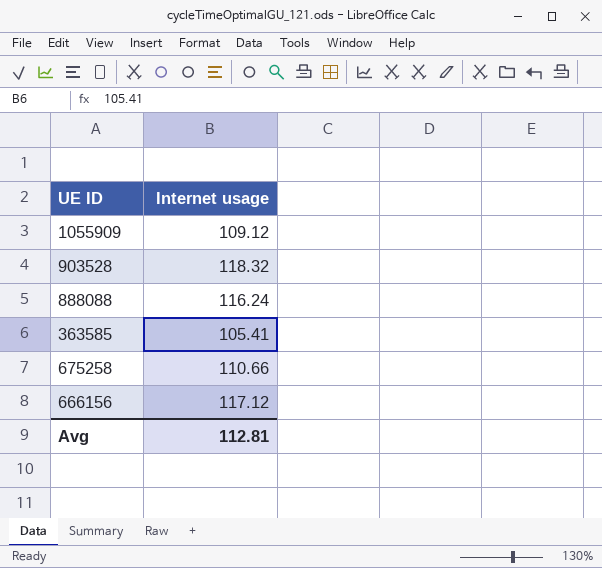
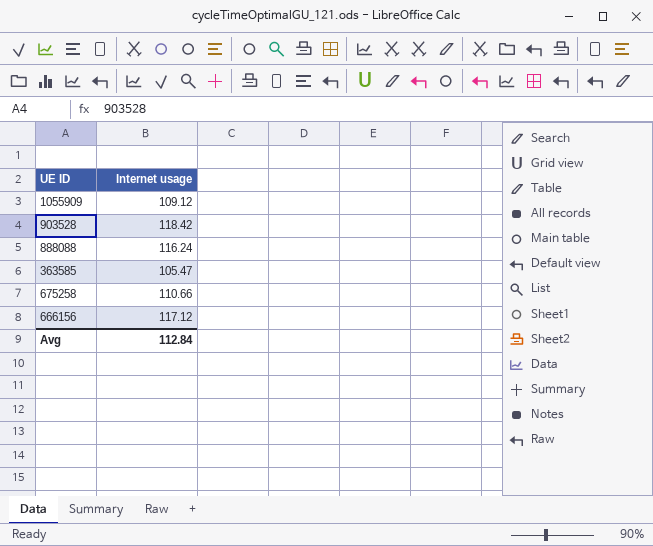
903528 | Internet usage: 118.32 -> 118.42
363585 | Internet usage: 105.41 -> 105.47
Avg | Internet usage: 112.81 -> 112.84

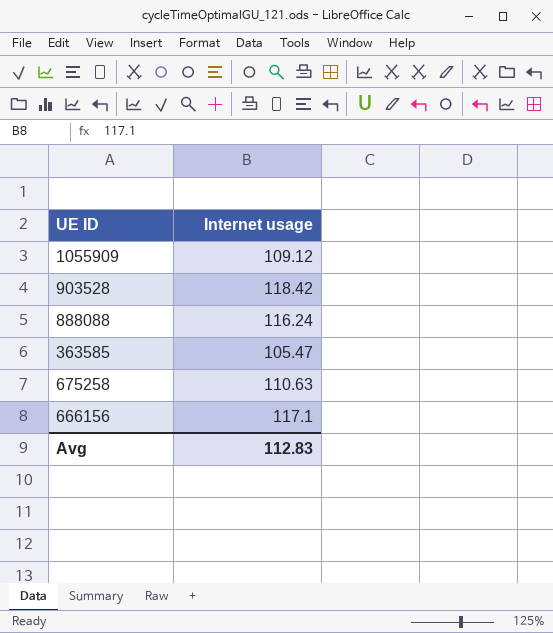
675258 | Internet usage: 110.66 -> 110.63
666156 | Internet usage: 117.12 -> 117.1
Avg | Internet usage: 112.84 -> 112.83

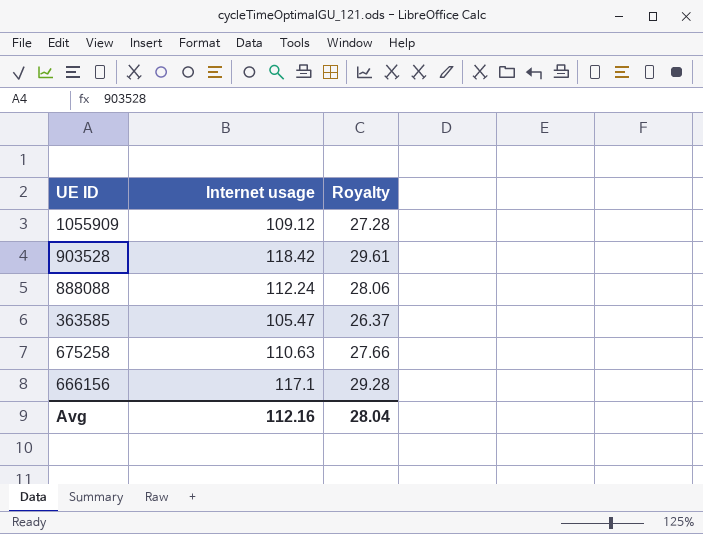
column Royalty | formula: none -> [Internet usage] * 0.25
888088 | Internet usage: 116.24 -> 112.24
Avg | Internet usage: 112.83 -> 112.16

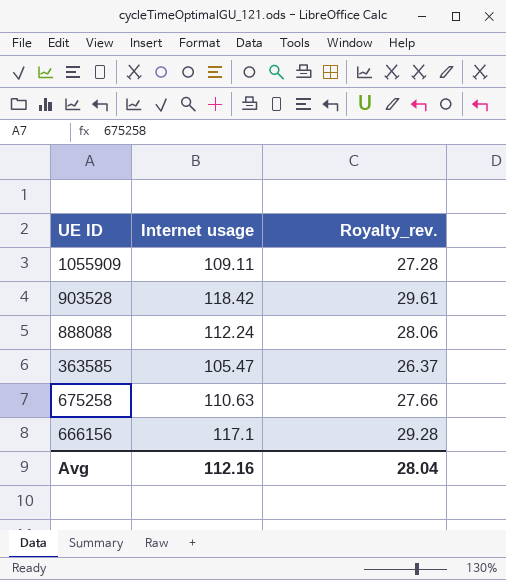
column name: Royalty -> Royalty_rev.
1055909 | Internet usage: 109.12 -> 109.11

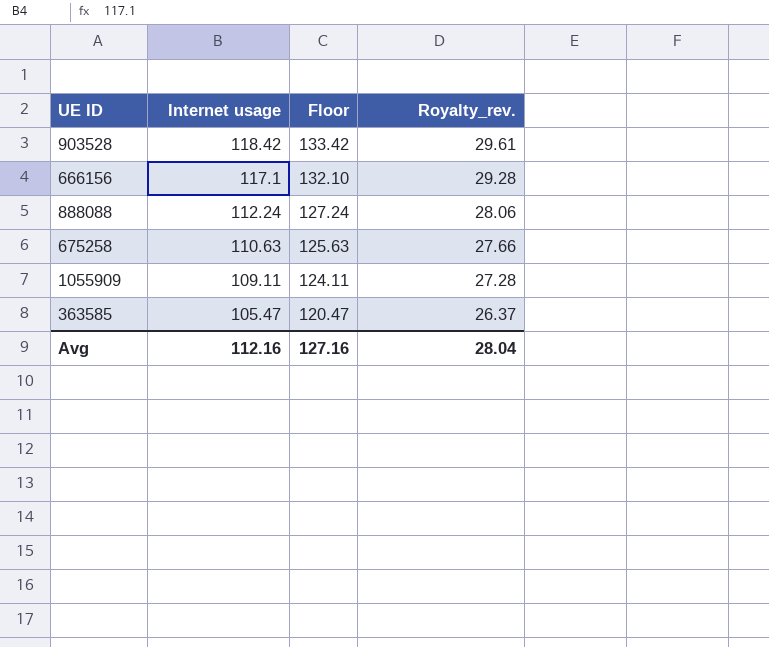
row order: none -> Internet usage descending
column Floor | formula: none -> [Internet usage] + 15

